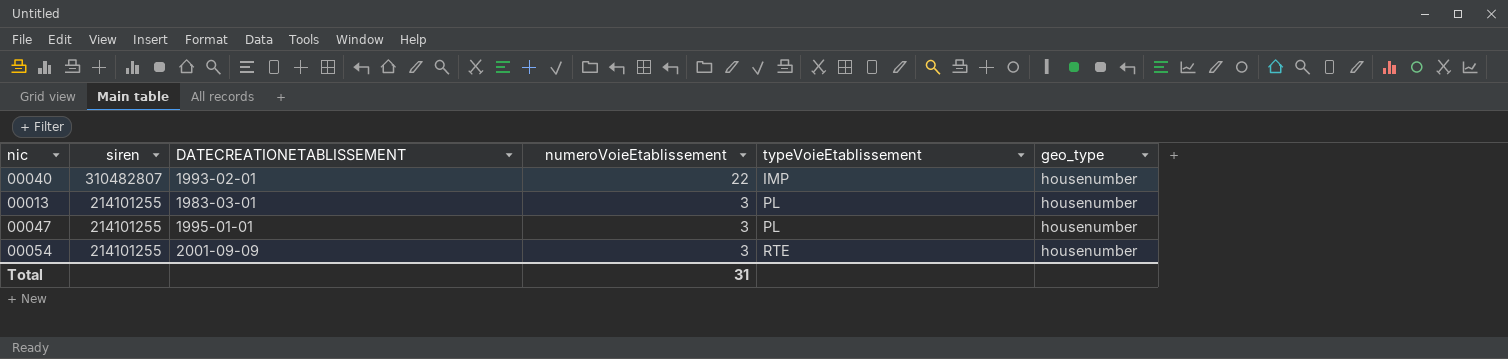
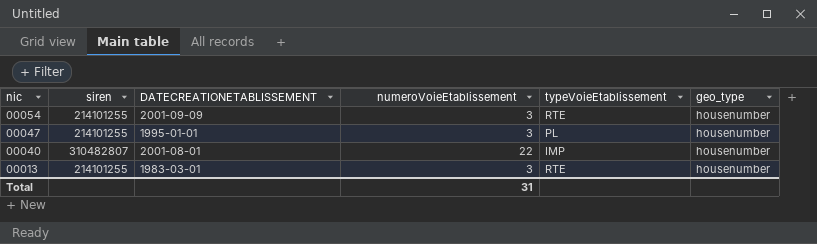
row order: siren descending -> nic descending
00040 | DATECREATIONETABLISSEMENT: 1993-02-01 -> 2001-08-01
00013 | typeVoieEtablissement: PL -> RTE

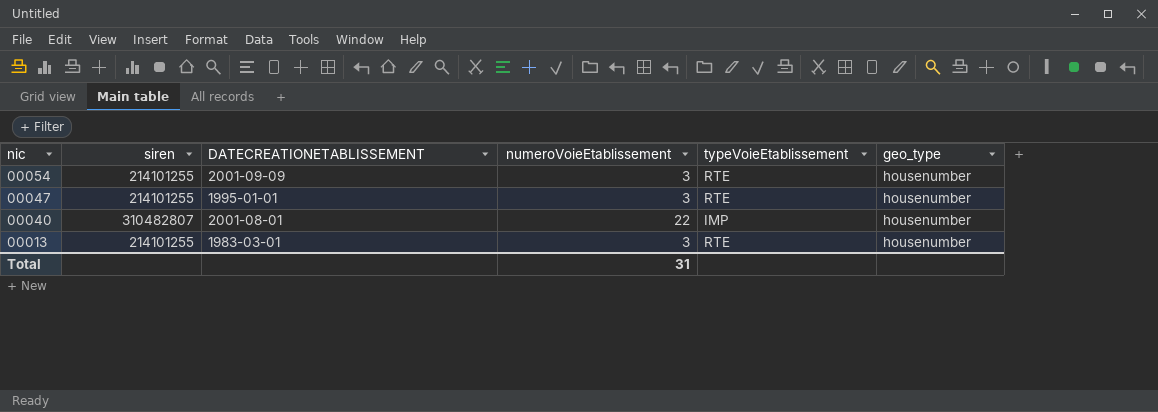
00047 | typeVoieEtablissement: PL -> RTE

